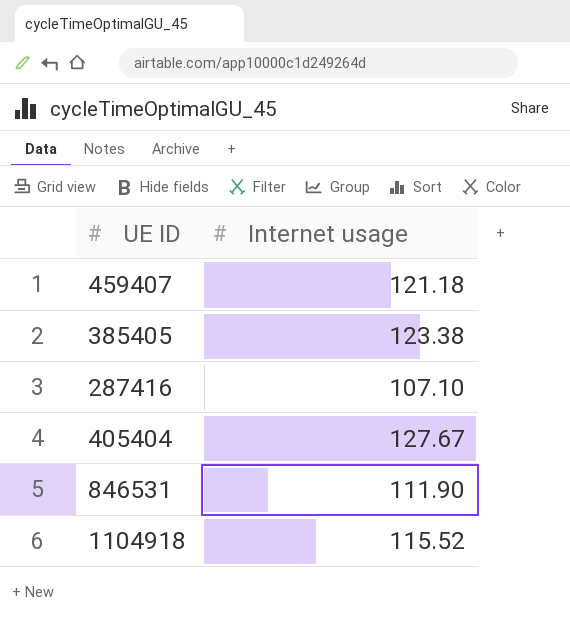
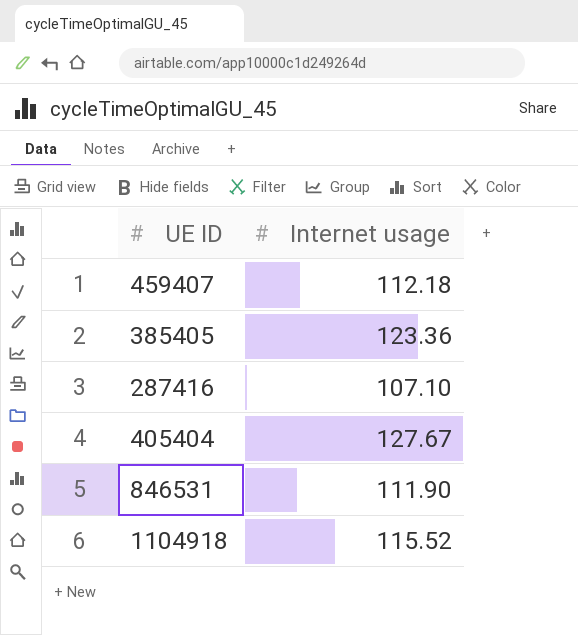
459407 | Internet usage: 121.18 -> 112.18
385405 | Internet usage: 123.38 -> 123.36

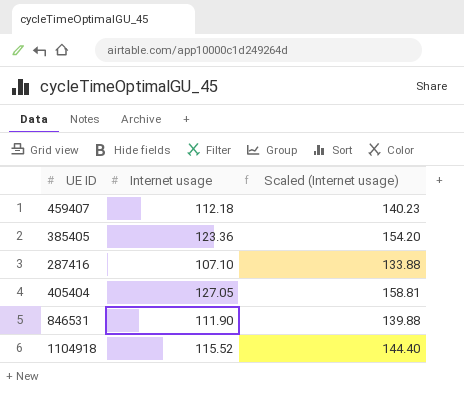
column Scaled (Internet usage) | formula: none -> [Internet usage] * 1.25
405404 | Internet usage: 127.67 -> 127.05

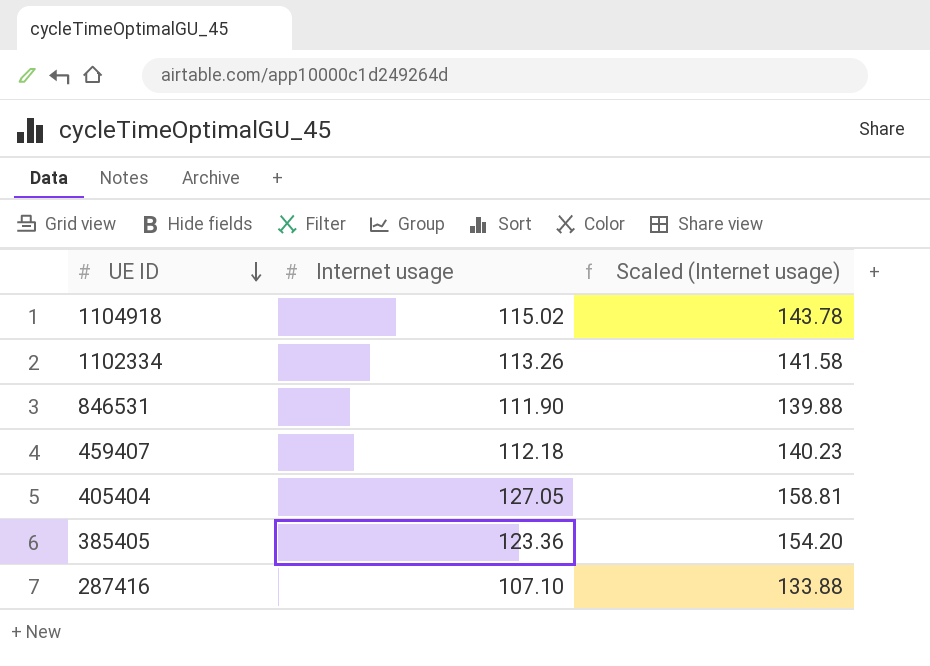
row order: none -> UE ID descending
1104918 | Internet usage: 115.52 -> 115.02
1104918 | Scaled (Internet usage): 144.40 -> 143.78
row 1102334: none -> 113.26 | 141.58

